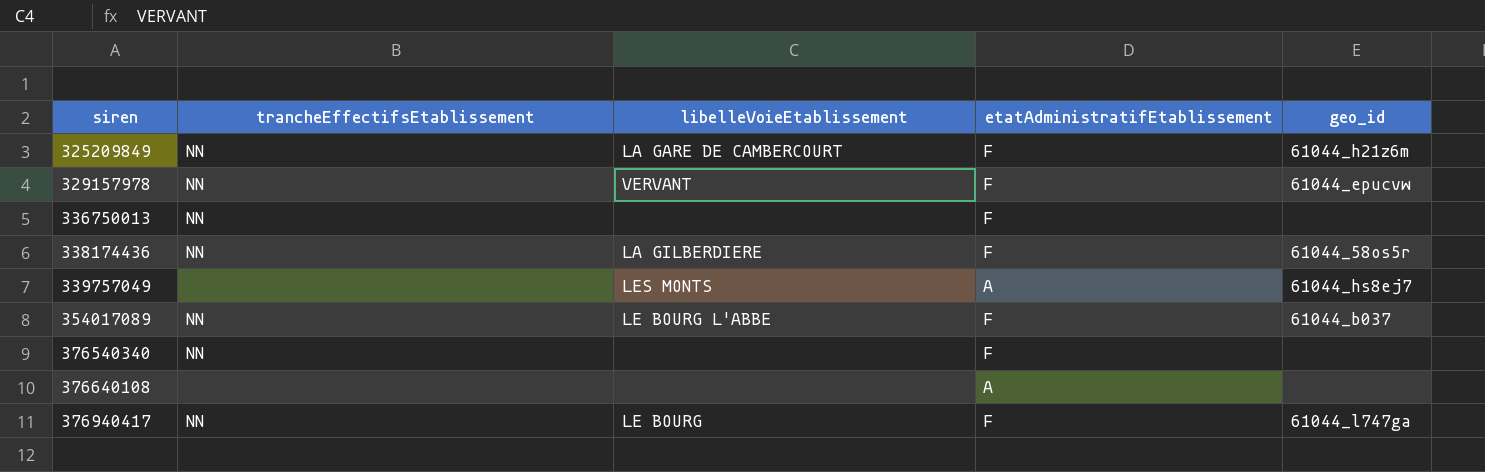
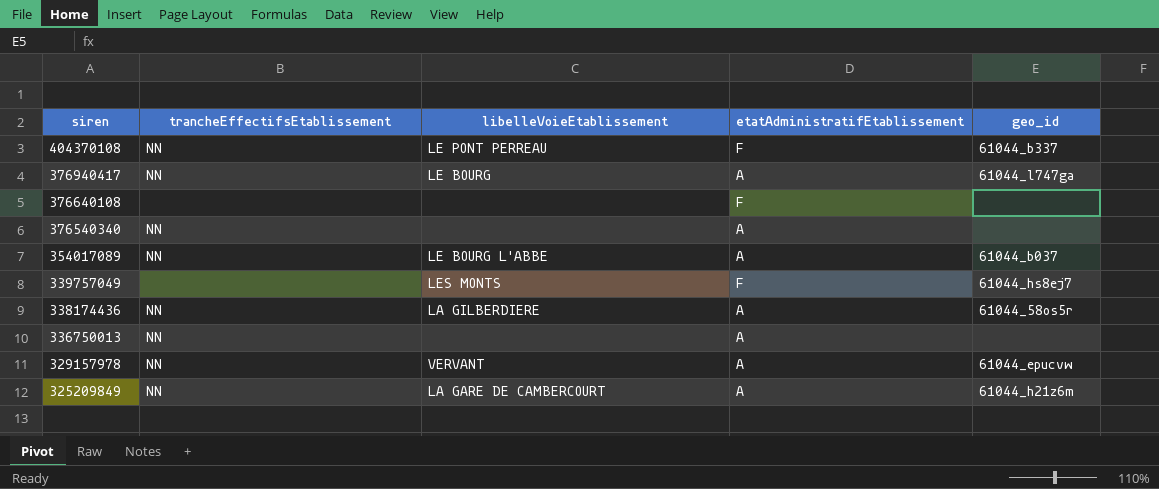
row order: siren ascending -> siren descending
row 404370108: none -> NN | LE PONT PERREAU | F | 61044_b337
376940417 | etatAdministratifEtablissement: F -> A
376640108 | etatAdministratifEtablissement: A -> F
376540340 | etatAdministratifEtablissement: F -> A
354017089 | etatAdministratifEtablissement: F -> A
339757049 | etatAdministratifEtablissement: A -> F
338174436 | etatAdministratifEtablissement: F -> A
336750013 | etatAdministratifEtablissement: F -> A
329157978 | etatAdministratifEtablissement: F -> A
325209849 | etatAdministratifEtablissement: F -> A

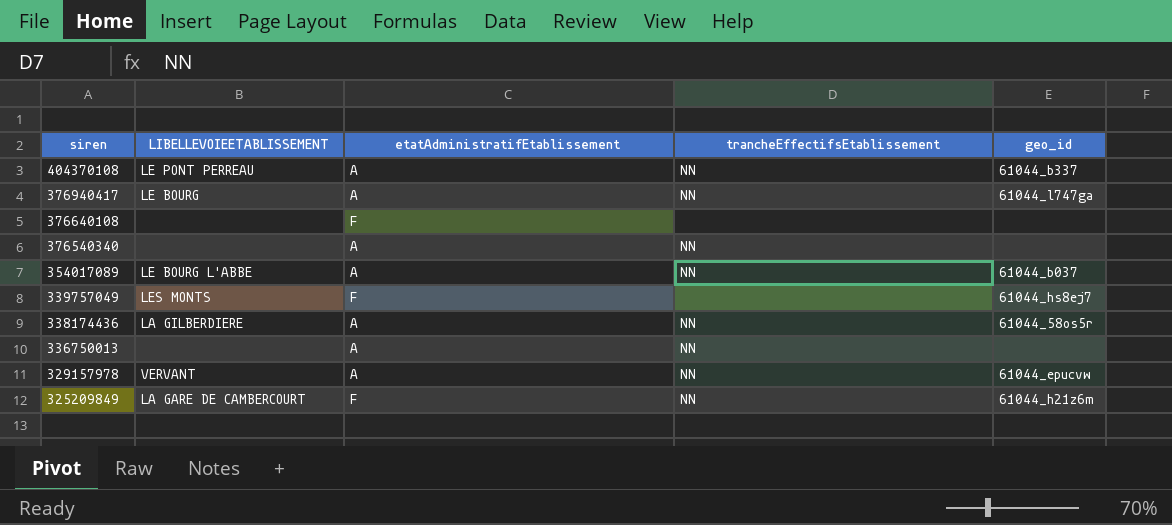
column name: libelleVoieEtablissement -> LIBELLEVOIEETABLISSEMENT
column trancheEffectifsEtablissement | position: 2 -> 4
404370108 | etatAdministratifEtablissement: F -> A
325209849 | etatAdministratifEtablissement: A -> F

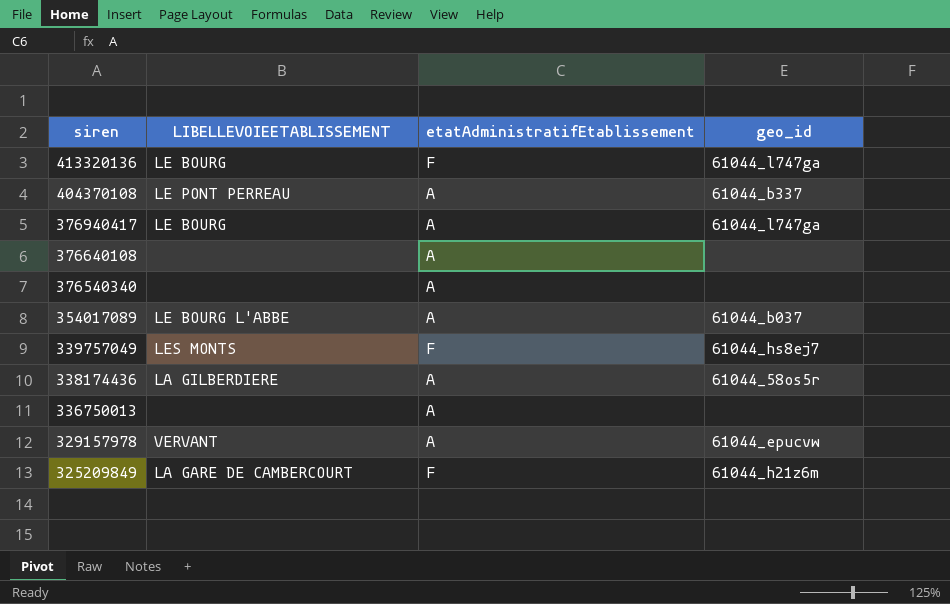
column trancheEffectifsEtablissement | position: 4 -> none
row 413320136: none -> LE BOURG | F | 61044_l747ga
376640108 | etatAdministratifEtablissement: F -> A

